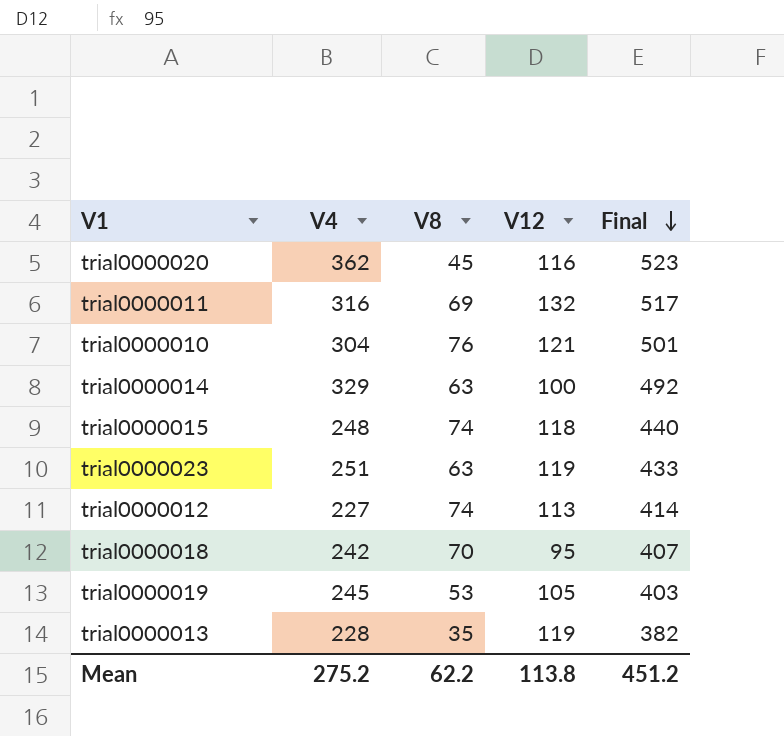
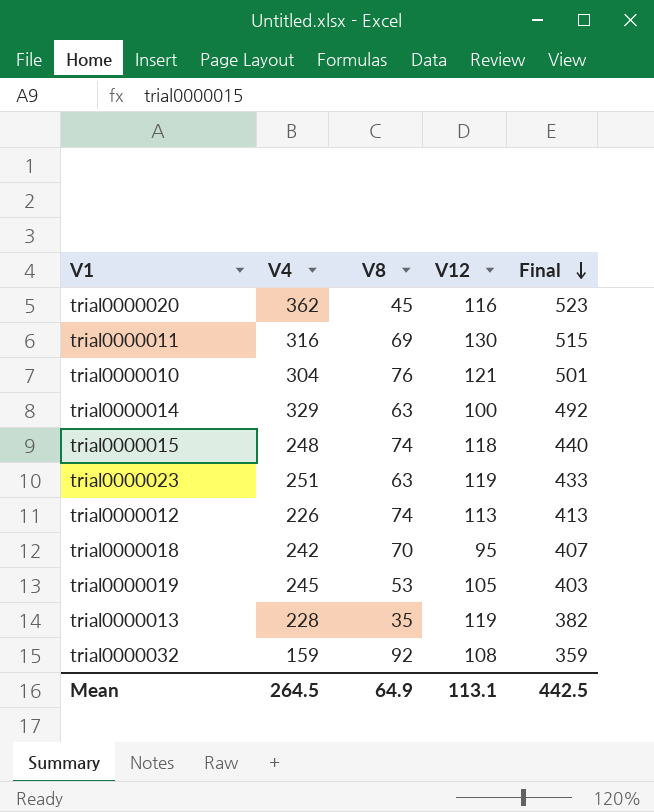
trial0000011 | V12: 132 -> 130
trial0000011 | Final: 517 -> 515
trial0000012 | V4: 227 -> 226
trial0000012 | Final: 414 -> 413
row trial0000032: none -> 159 | 92 | 108 | 359
Mean | V4: 275.2 -> 264.5
Mean | V8: 62.2 -> 64.9
Mean | V12: 113.8 -> 113.1
Mean | Final: 451.2 -> 442.5

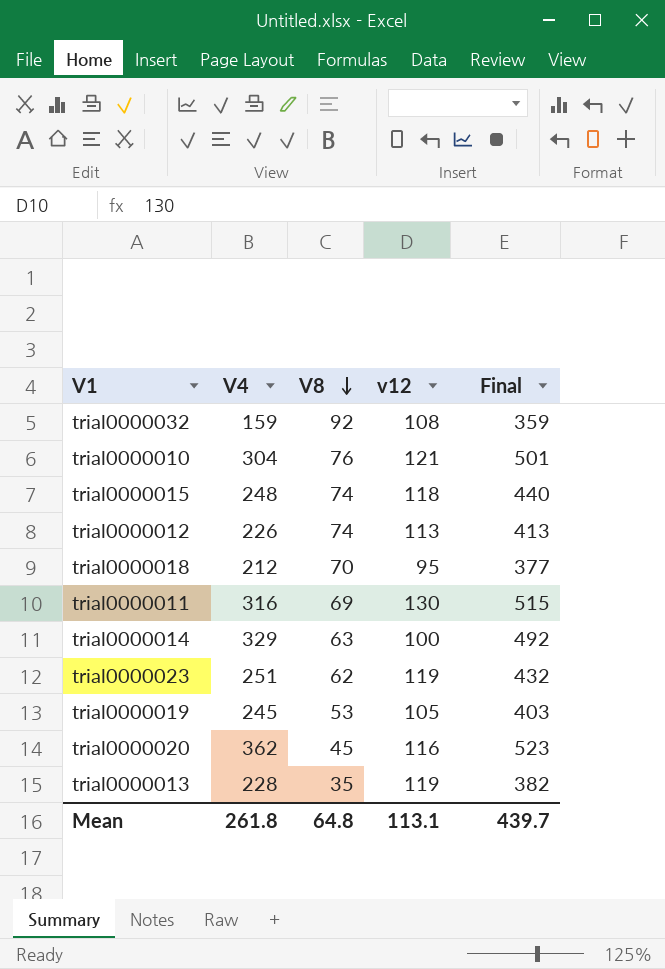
row order: Final descending -> V8 descending
column name: V12 -> v12
trial0000018 | V4: 242 -> 212
trial0000018 | Final: 407 -> 377
trial0000023 | V8: 63 -> 62
trial0000023 | Final: 433 -> 432
Mean | V4: 264.5 -> 261.8
Mean | V8: 64.9 -> 64.8
Mean | Final: 442.5 -> 439.7

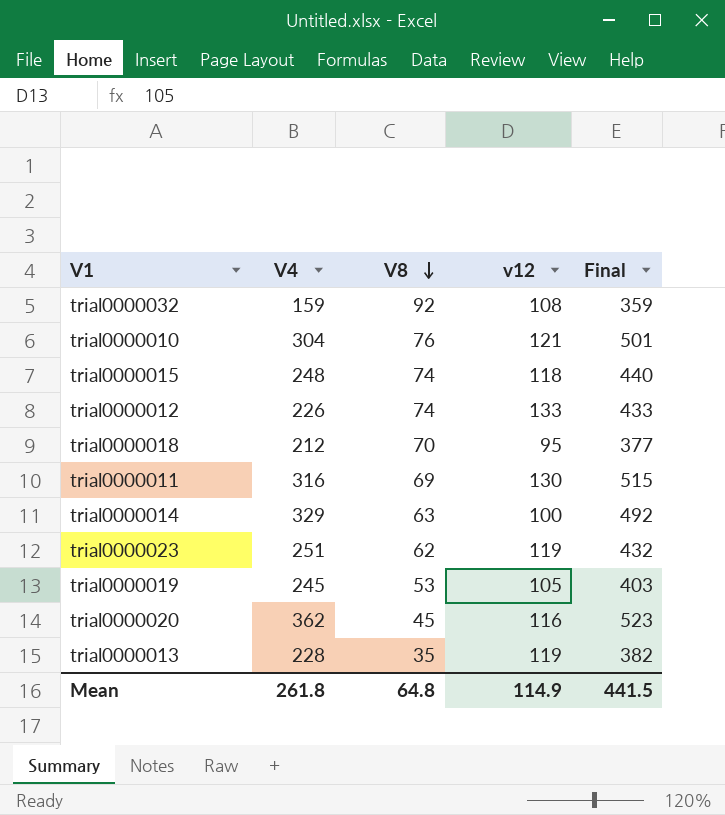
trial0000012 | v12: 113 -> 133
trial0000012 | Final: 413 -> 433
Mean | v12: 113.1 -> 114.9
Mean | Final: 439.7 -> 441.5

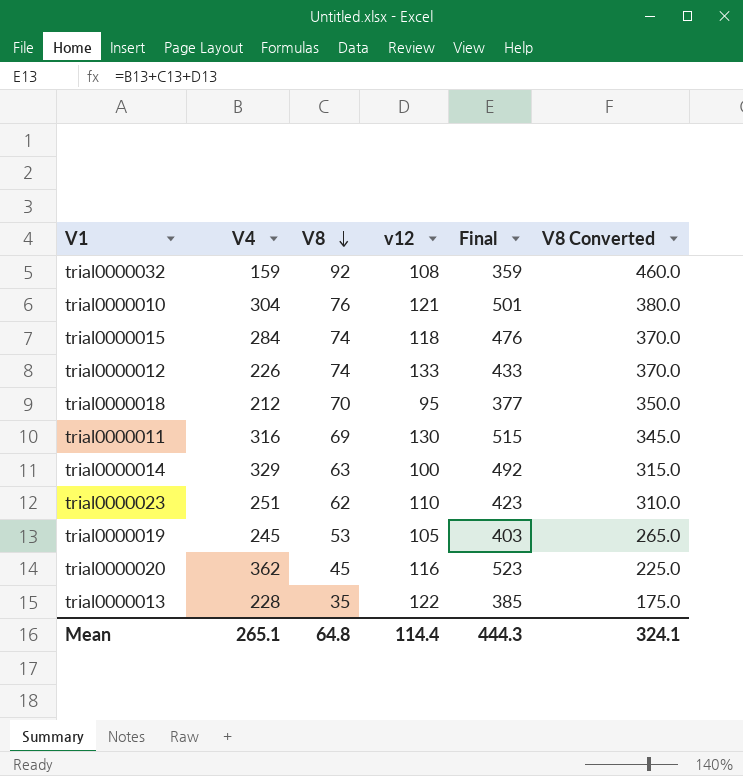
column V8 Converted | formula: none -> [V8] * 5
trial0000015 | V4: 248 -> 284
trial0000015 | Final: 440 -> 476
trial0000023 | v12: 119 -> 110
trial0000023 | Final: 432 -> 423
trial0000013 | v12: 119 -> 122
trial0000013 | Final: 382 -> 385
Mean | V4: 261.8 -> 265.1
Mean | v12: 114.9 -> 114.4
Mean | Final: 441.5 -> 444.3

